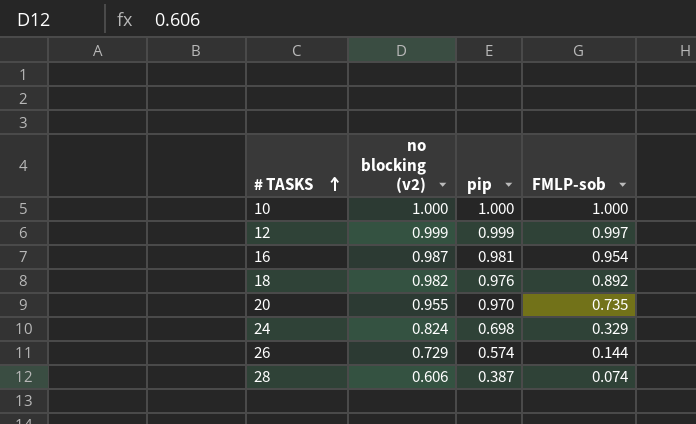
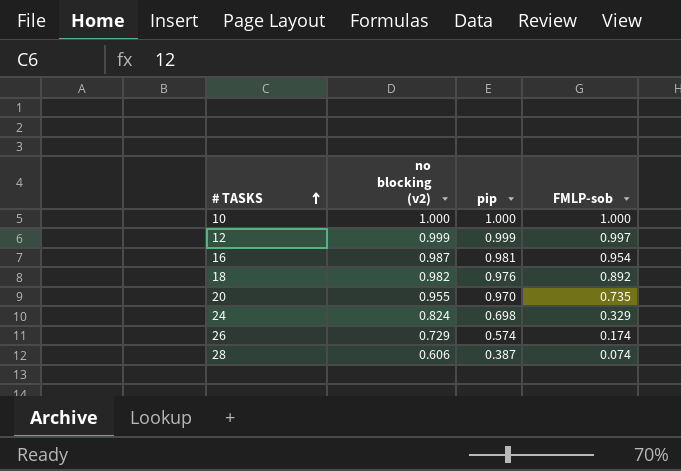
26 | FMLP-sob: 0.144 -> 0.174

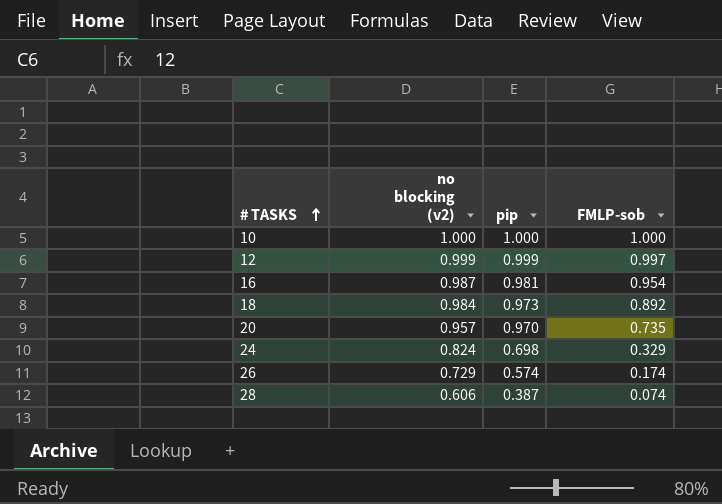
18 | no blocking (v2): 0.982 -> 0.984
18 | pip: 0.976 -> 0.973
20 | no blocking (v2): 0.955 -> 0.957

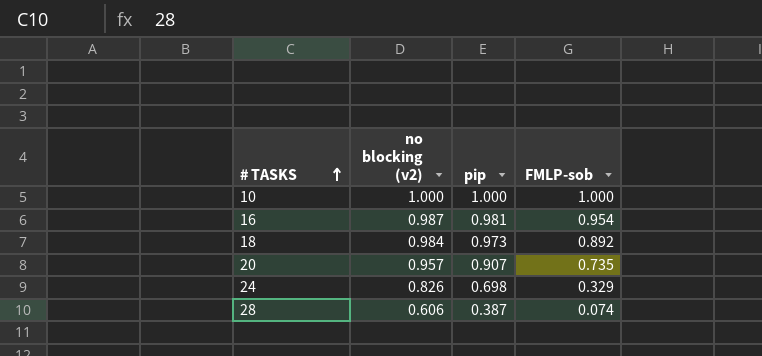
row 12: 0.999 | 0.999 | 0.997 -> none
row 26: 0.729 | 0.574 | 0.174 -> none
20 | pip: 0.970 -> 0.907
24 | no blocking (v2): 0.824 -> 0.826

